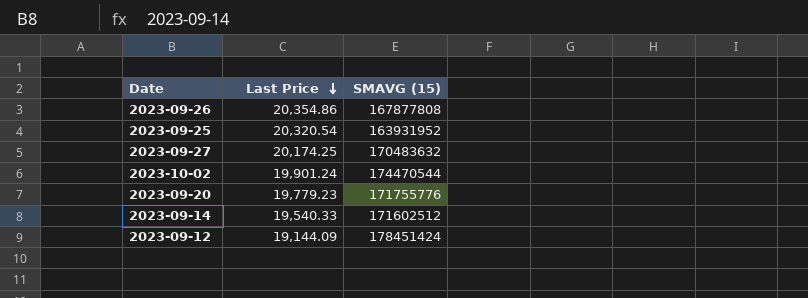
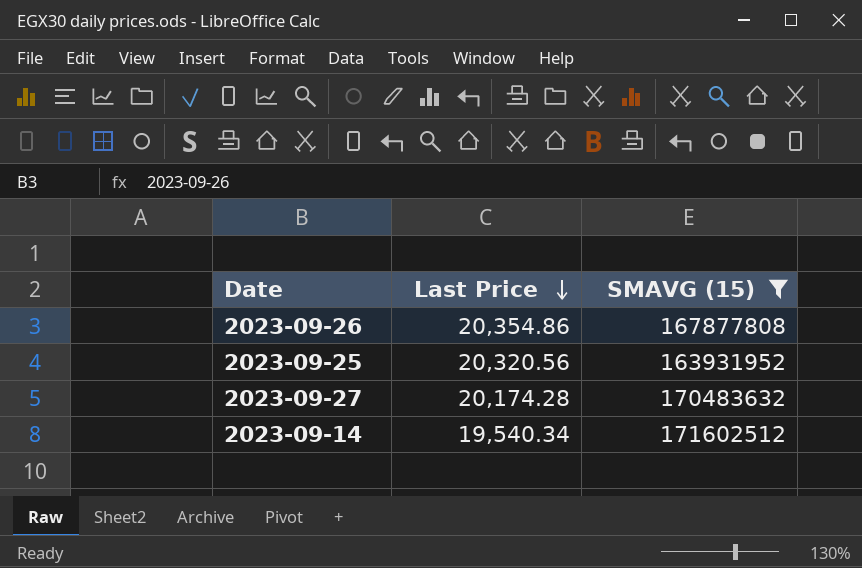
filter: none -> SMAVG (15) <= 171602512
2023-09-25 | Last Price: 20,320.54 -> 20,320.56
2023-09-27 | Last Price: 20,174.25 -> 20,174.28
2023-09-14 | Last Price: 19,540.33 -> 19,540.34

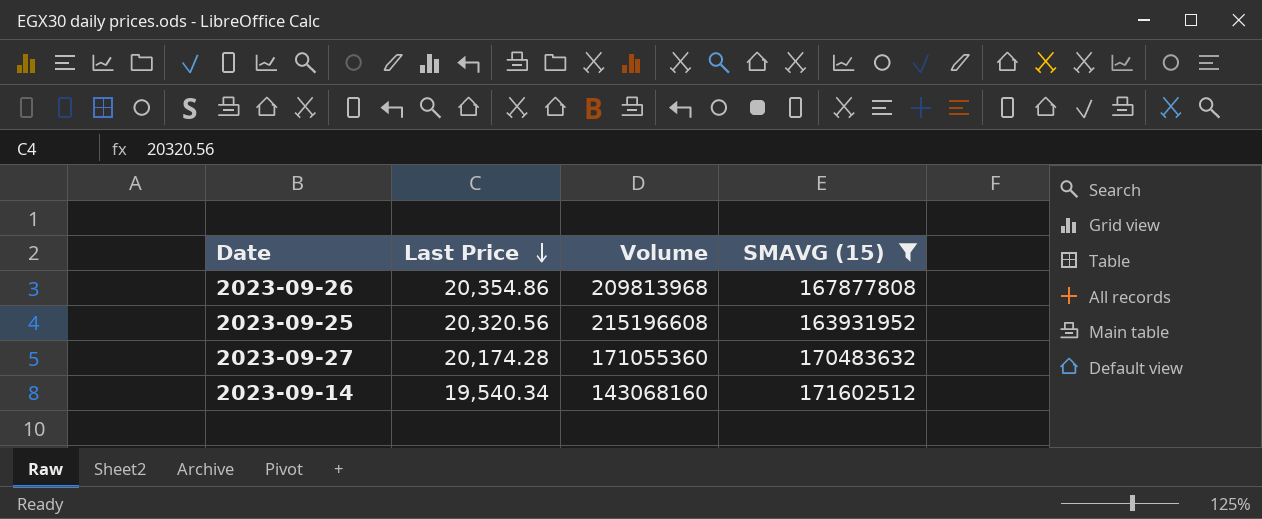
column Volume | position: none -> 3

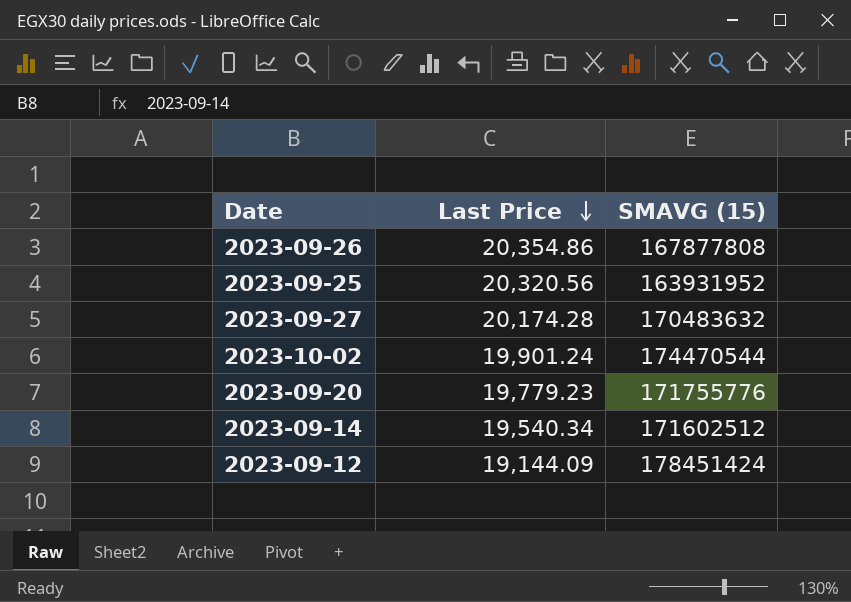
filter: SMAVG (15) <= 171602512 -> none
column Volume | position: 3 -> none

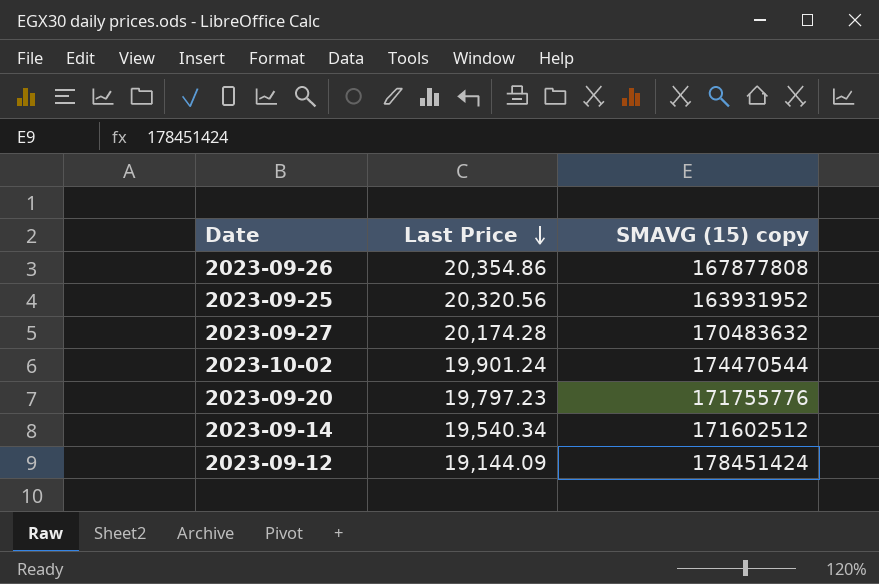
column name: SMAVG (15) -> SMAVG (15) copy
2023-09-20 | Last Price: 19,779.23 -> 19,797.23

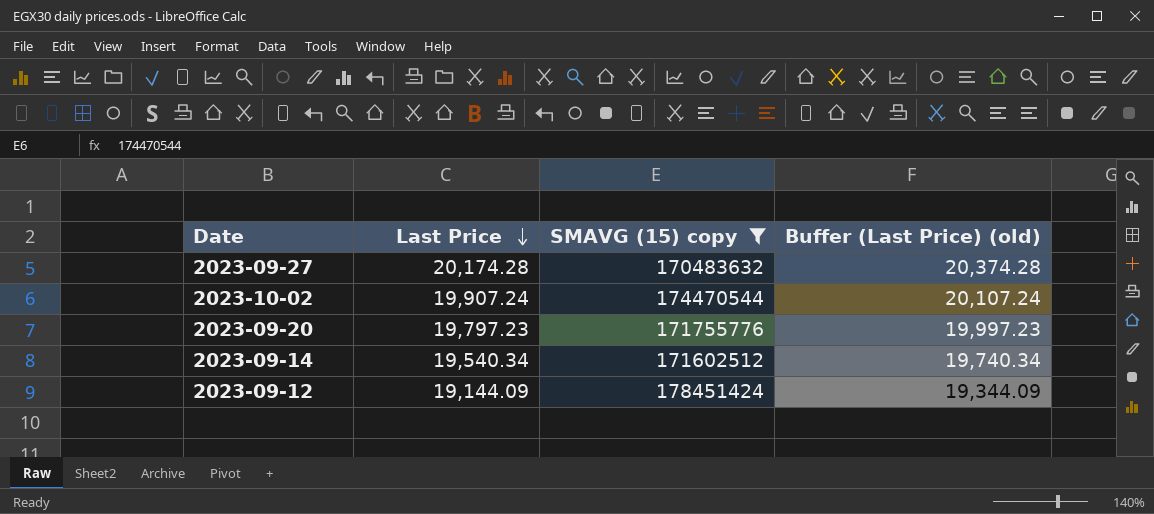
filter: none -> SMAVG (15) copy >= 170483632
column Buffer (Last Price) (old) | formula: none -> [Last Price] + 200
2023-10-02 | Last Price: 19,901.24 -> 19,907.24

